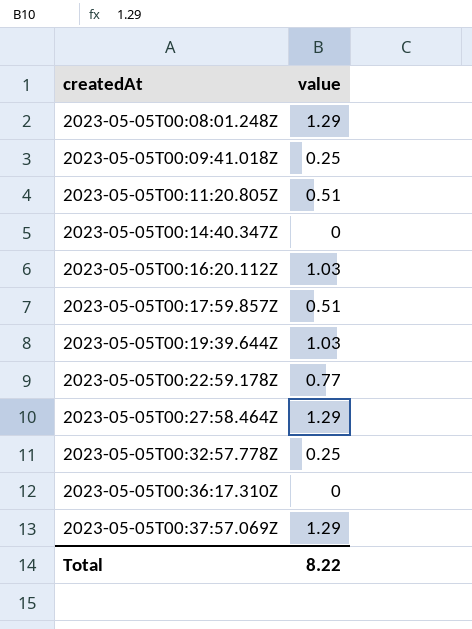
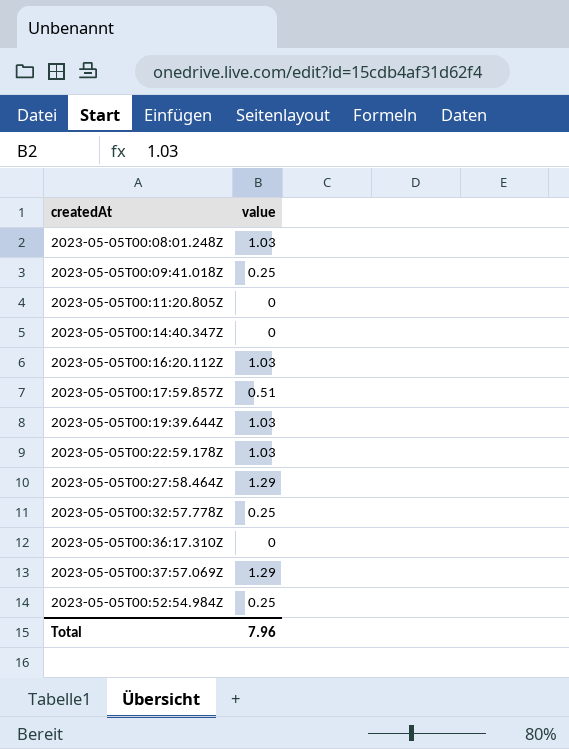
2023-05-05T00:08:01.248Z | value: 1.29 -> 1.03
2023-05-05T00:11:20.805Z | value: 0.51 -> 0
2023-05-05T00:22:59.178Z | value: 0.77 -> 1.03
row 2023-05-05T00:52:54.984Z: none -> 0.25
Total | value: 8.22 -> 7.96

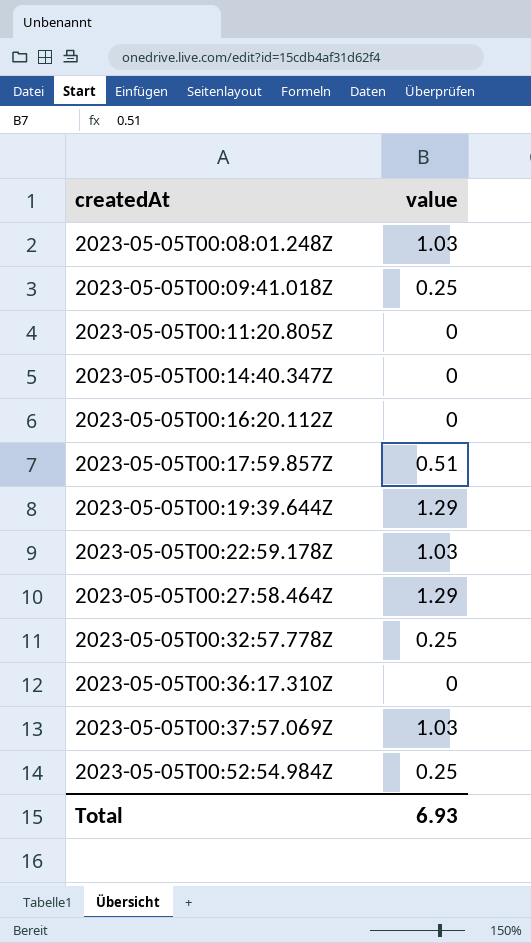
2023-05-05T00:16:20.112Z | value: 1.03 -> 0
2023-05-05T00:19:39.644Z | value: 1.03 -> 1.29
2023-05-05T00:37:57.069Z | value: 1.29 -> 1.03
Total | value: 7.96 -> 6.93

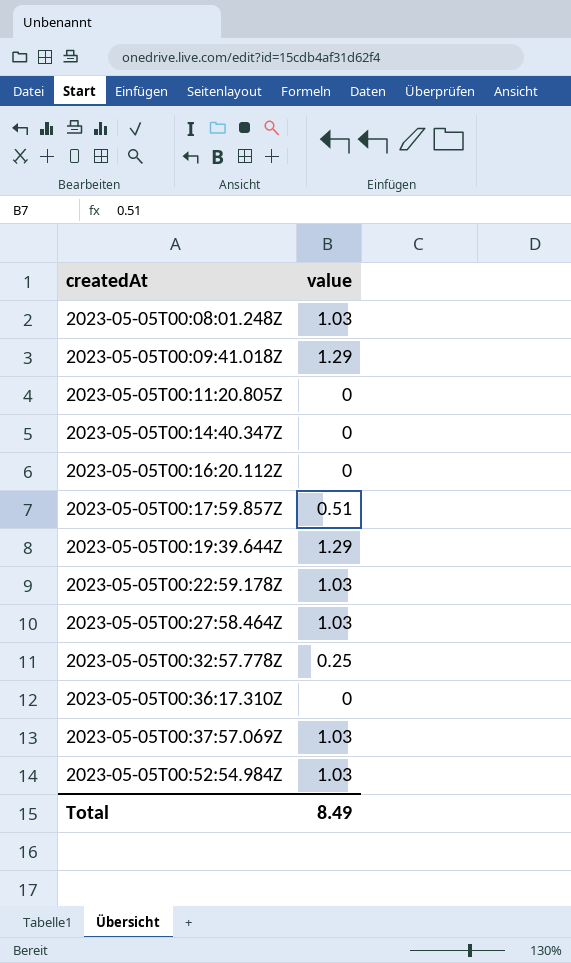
2023-05-05T00:09:41.018Z | value: 0.25 -> 1.29
2023-05-05T00:27:58.464Z | value: 1.29 -> 1.03
2023-05-05T00:52:54.984Z | value: 0.25 -> 1.03
Total | value: 6.93 -> 8.49

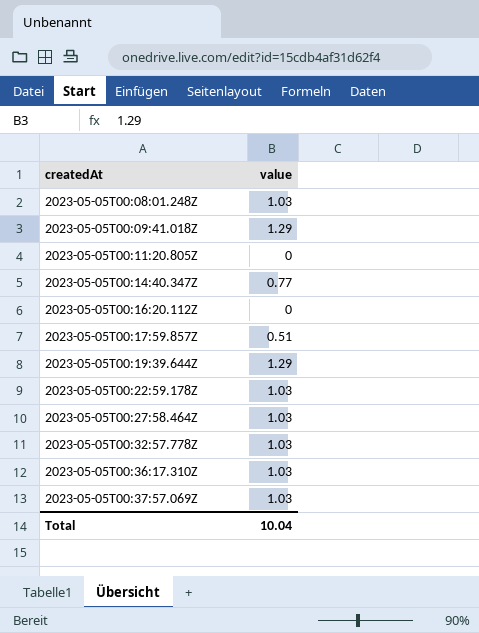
row 2023-05-05T00:52:54.984Z: 1.03 -> none
2023-05-05T00:14:40.347Z | value: 0 -> 0.77
2023-05-05T00:32:57.778Z | value: 0.25 -> 1.03
2023-05-05T00:36:17.310Z | value: 0 -> 1.03
Total | value: 8.49 -> 10.04

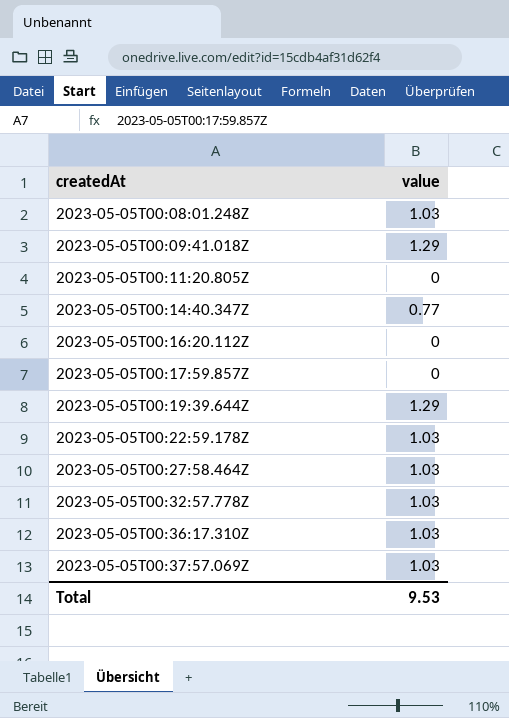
2023-05-05T00:17:59.857Z | value: 0.51 -> 0
Total | value: 10.04 -> 9.53

